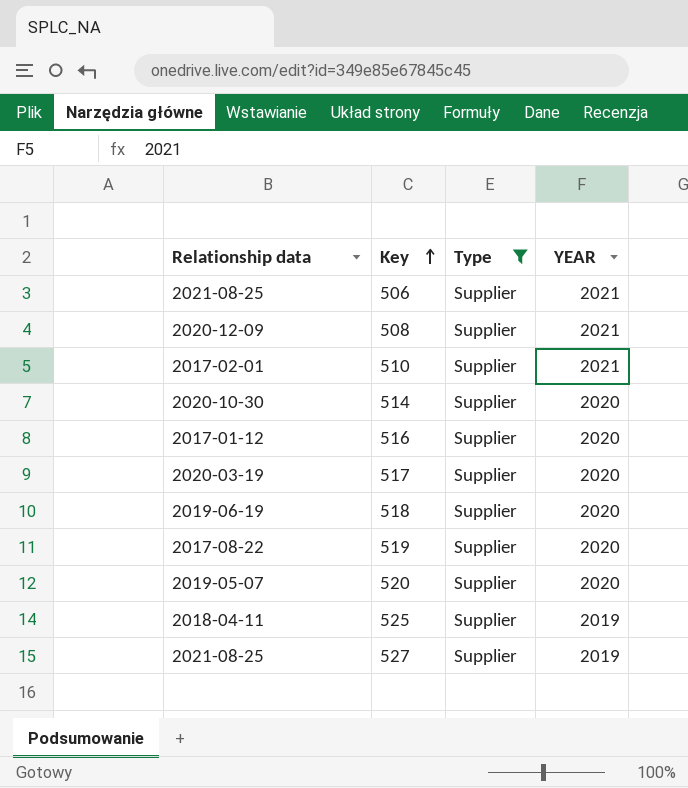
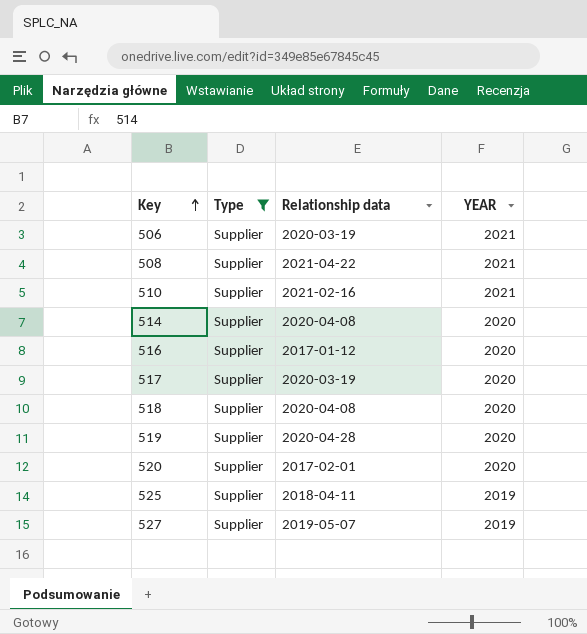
column Relationship data | position: 1 -> 3
506 | Relationship data: 2021-08-25 -> 2020-03-19
508 | Relationship data: 2020-12-09 -> 2021-04-22
510 | Relationship data: 2017-02-01 -> 2021-02-16
514 | Relationship data: 2020-10-30 -> 2020-04-08
518 | Relationship data: 2019-06-19 -> 2020-04-08
519 | Relationship data: 2017-08-22 -> 2020-04-28
520 | Relationship data: 2019-05-07 -> 2017-02-01
527 | Relationship data: 2021-08-25 -> 2019-05-07

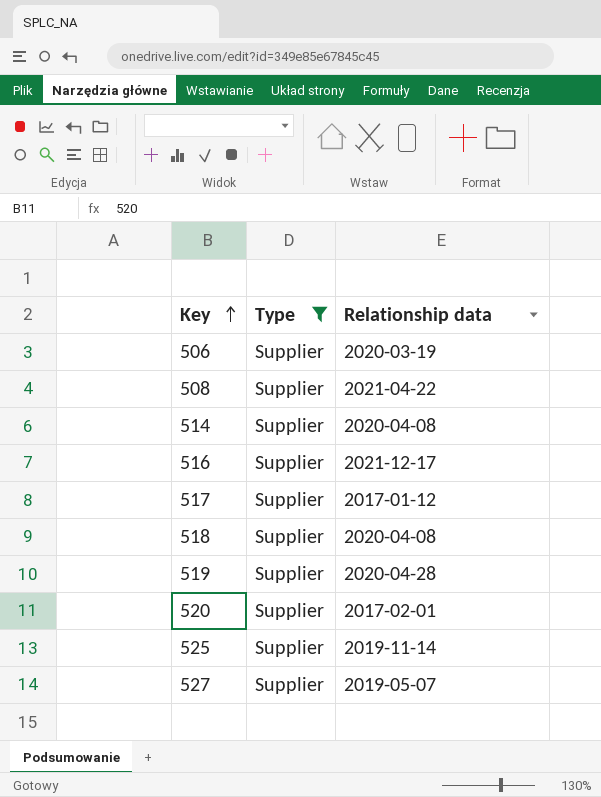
column YEAR | position: 4 -> none
row 510: Supplier | 2021-02-16 | 2021 -> none
516 | Relationship data: 2017-01-12 -> 2021-12-17
517 | Relationship data: 2020-03-19 -> 2017-01-12
525 | Relationship data: 2018-04-11 -> 2019-11-14

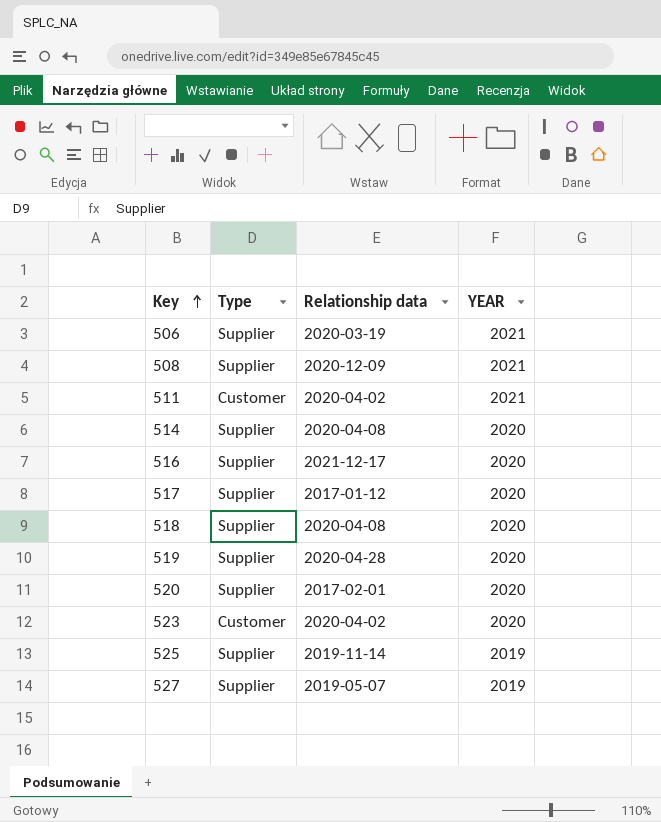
filter: Type = Supplier -> none
column YEAR | position: none -> 4
508 | Relationship data: 2021-04-22 -> 2020-12-09

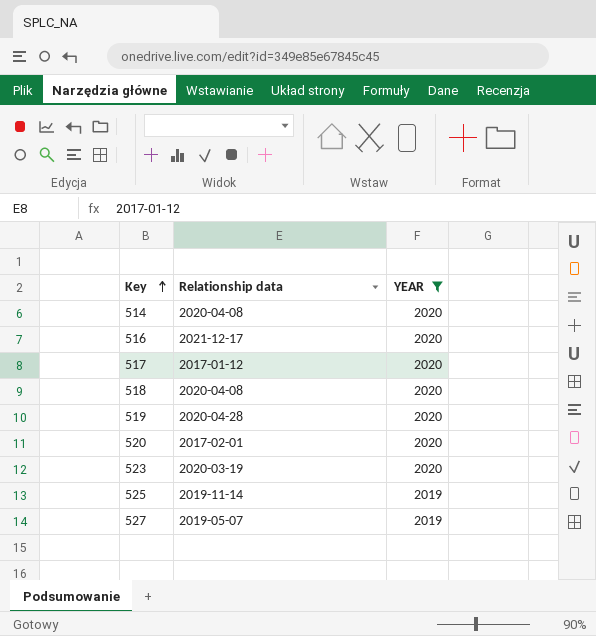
filter: none -> YEAR != 2021
column Type | position: 2 -> none
523 | Relationship data: 2020-04-02 -> 2020-03-19

